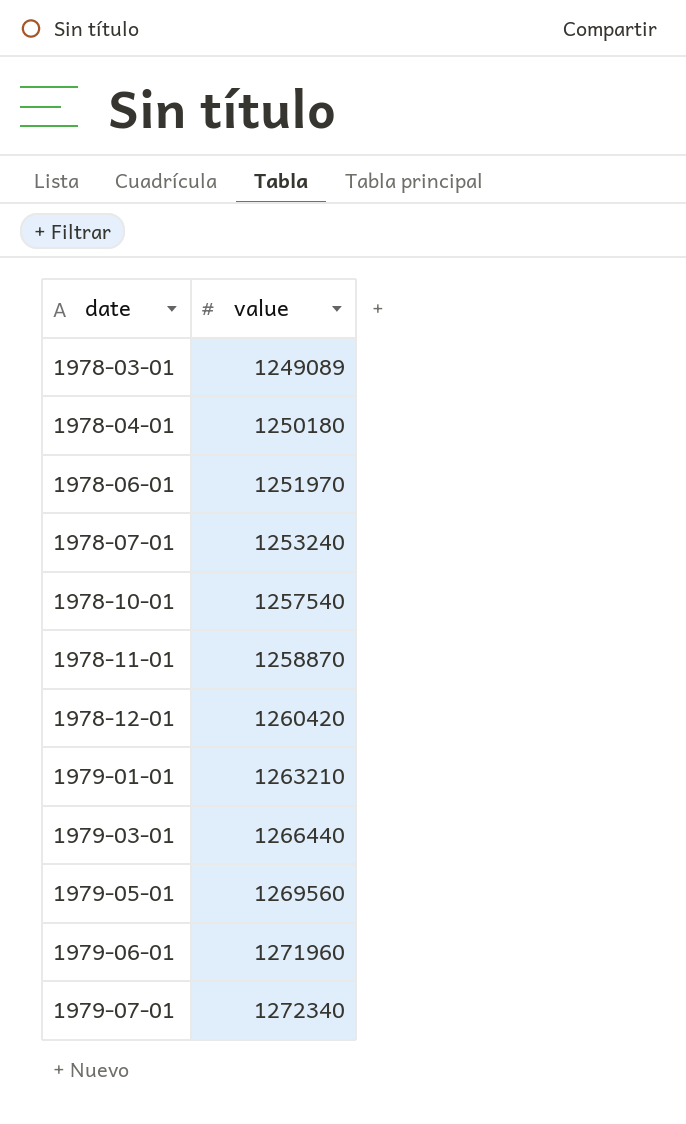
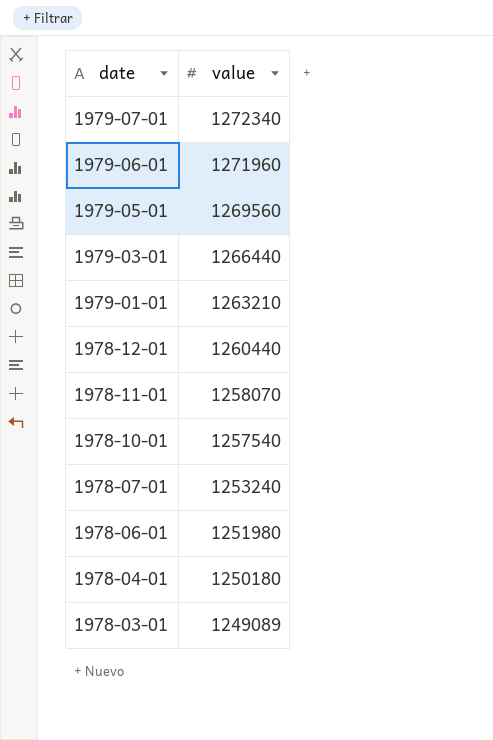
row order: date ascending -> date descending
1978-12-01 | value: 1260420 -> 1260440
1978-11-01 | value: 1258870 -> 1258070
1978-06-01 | value: 1251970 -> 1251980

